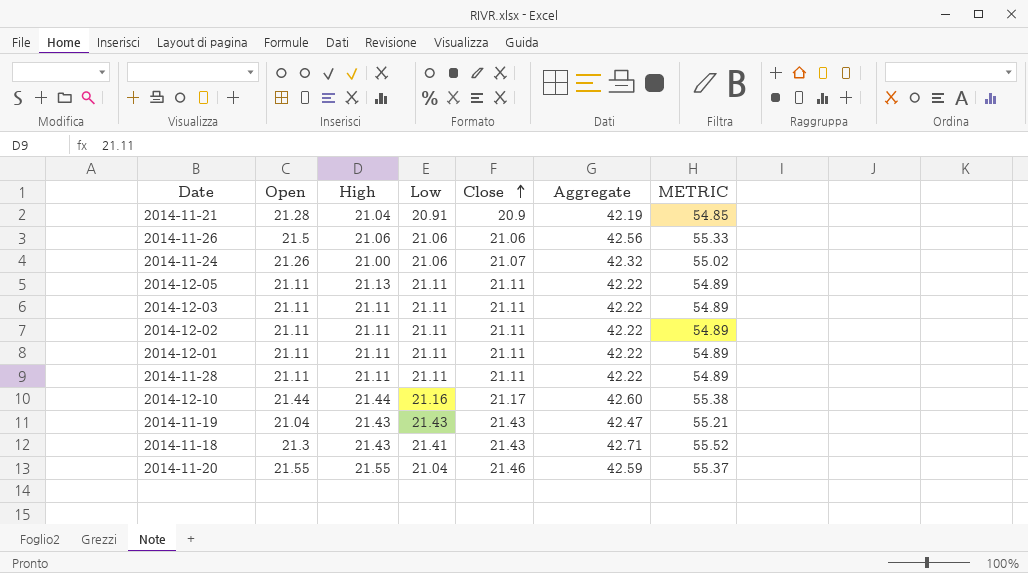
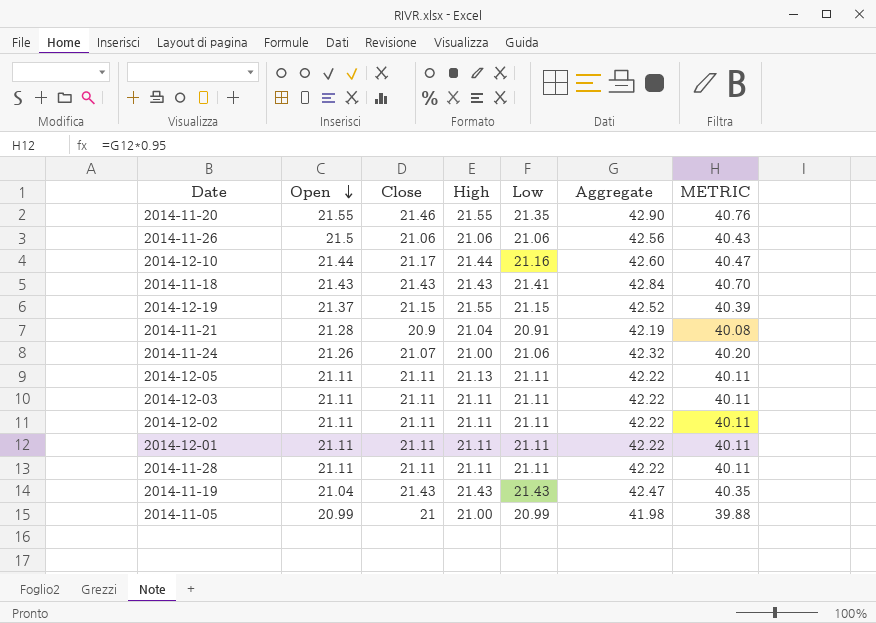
row order: Close ascending -> Open descending
column Close | position: 5 -> 3
column METRIC | formula: [Aggregate] * 1.3 -> [Aggregate] * 0.95
2014-11-20 | Low: 21.04 -> 21.35
2014-11-20 | Aggregate: 42.59 -> 42.90
2014-11-18 | Open: 21.3 -> 21.43
2014-11-18 | Aggregate: 42.71 -> 42.84
row 2014-12-19: none -> 21.37 | 21.15 | 21.55 | 21.15 | 42.52 | 40.39
row 2014-11-05: none -> 20.99 | 21 | 21.00 | 20.99 | 41.98 | 39.88

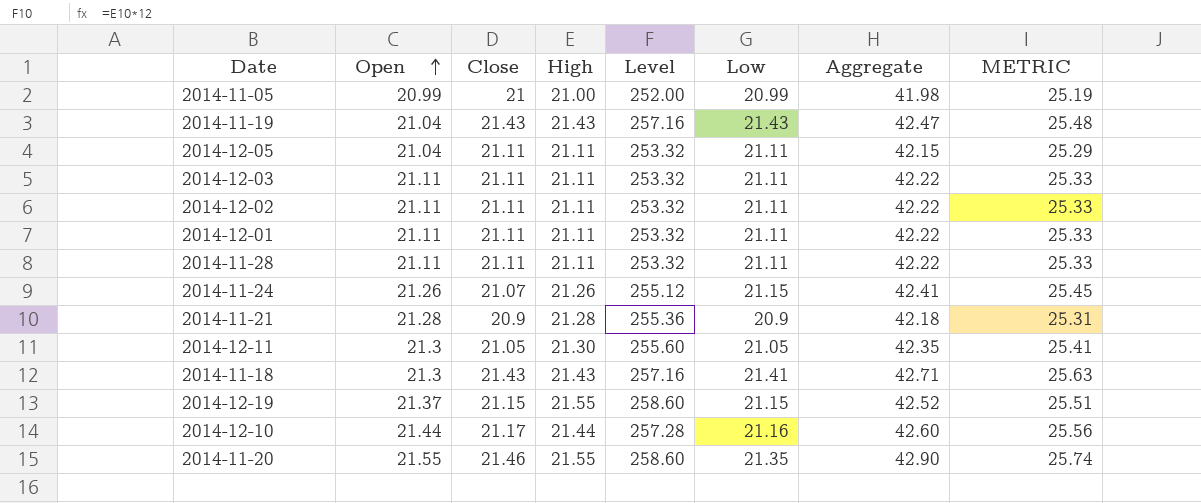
row order: Open descending -> Open ascending
column Level | formula: none -> [High] * 12
column METRIC | formula: [Aggregate] * 0.95 -> [Aggregate] * 0.6
row 2014-11-26: 21.5 | 21.06 | 21.06 | 21.06 | 42.56 | 40.43 -> none
2014-12-05 | Open: 21.11 -> 21.04
2014-12-05 | High: 21.13 -> 21.11
2014-12-05 | Aggregate: 42.22 -> 42.15
2014-11-24 | High: 21.00 -> 21.26
2014-11-24 | Low: 21.06 -> 21.15
2014-11-24 | Aggregate: 42.32 -> 42.41
2014-11-21 | High: 21.04 -> 21.28
2014-11-21 | Low: 20.91 -> 20.9
2014-11-21 | Aggregate: 42.19 -> 42.18
row 2014-12-11: none -> 21.3 | 21.05 | 21.30 | 255.60 | 21.05 | 42.35 | 25.41
2014-11-18 | Open: 21.43 -> 21.3
2014-11-18 | Aggregate: 42.84 -> 42.71

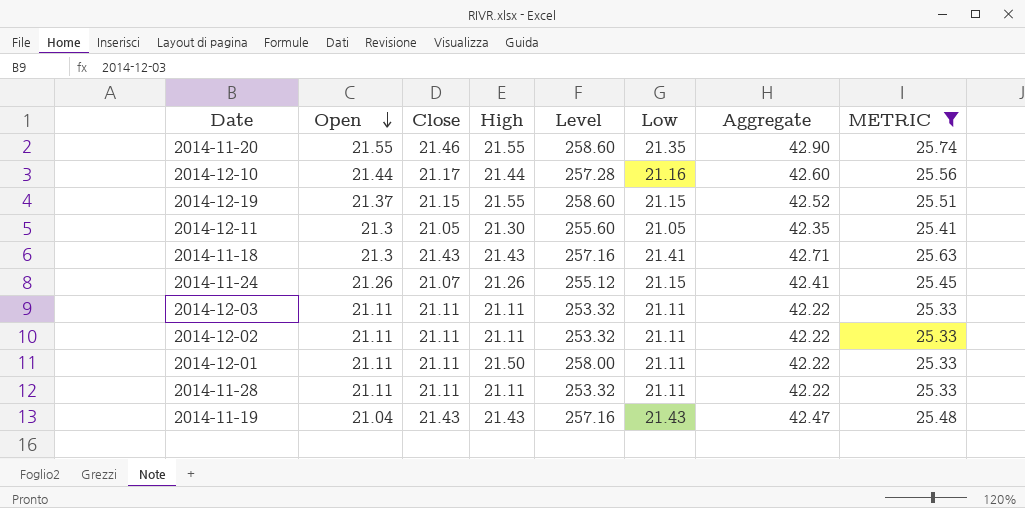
filter: none -> METRIC >= 25.33
row order: Open ascending -> Open descending
2014-12-01 | High: 21.11 -> 21.50
2014-12-01 | Level: 253.32 -> 258.00

